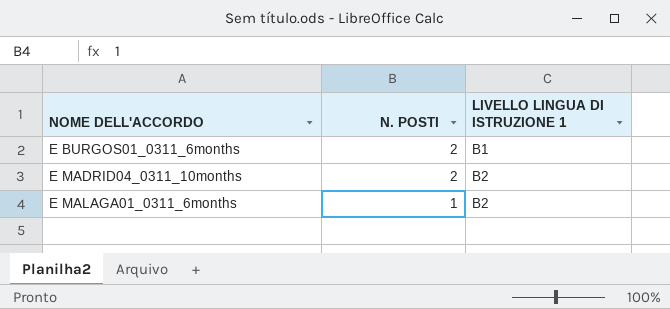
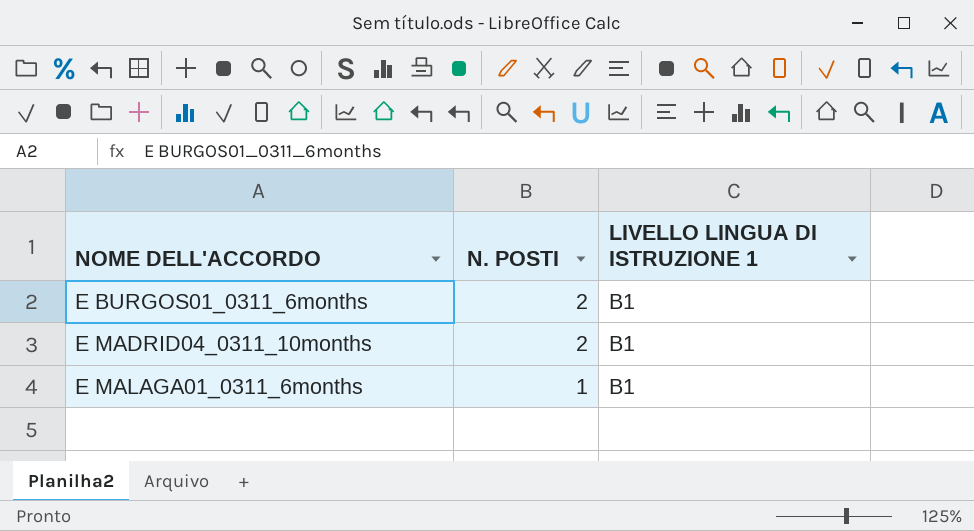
E MADRID04_0311_10months | LIVELLO LINGUA DI ISTRUZIONE 1: B2 -> B1
E MALAGA01_0311_6months | LIVELLO LINGUA DI ISTRUZIONE 1: B2 -> B1

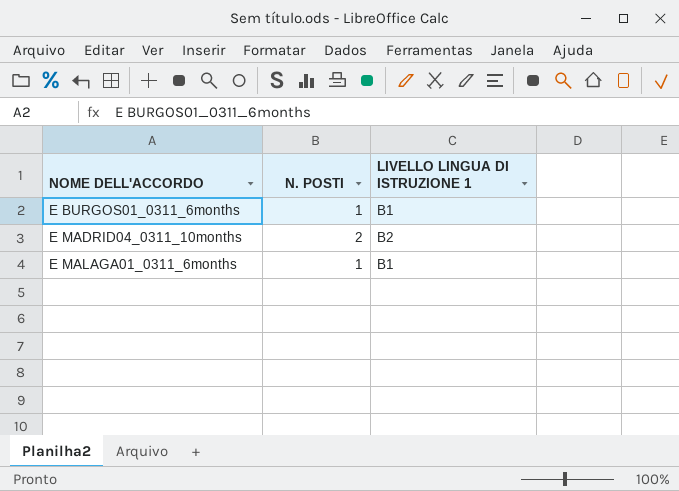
E BURGOS01_0311_6months | N. POSTI: 2 -> 1
E MADRID04_0311_10months | LIVELLO LINGUA DI ISTRUZIONE 1: B1 -> B2

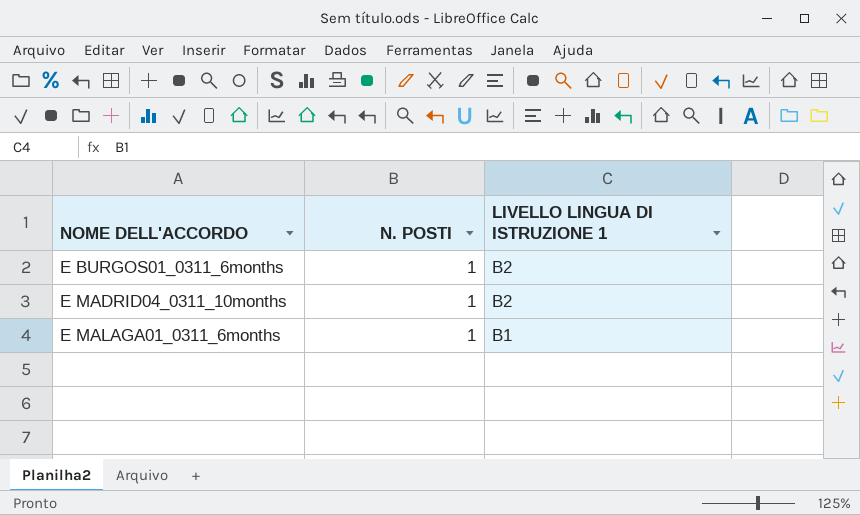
E BURGOS01_0311_6months | LIVELLO LINGUA DI ISTRUZIONE 1: B1 -> B2
E MADRID04_0311_10months | N. POSTI: 2 -> 1

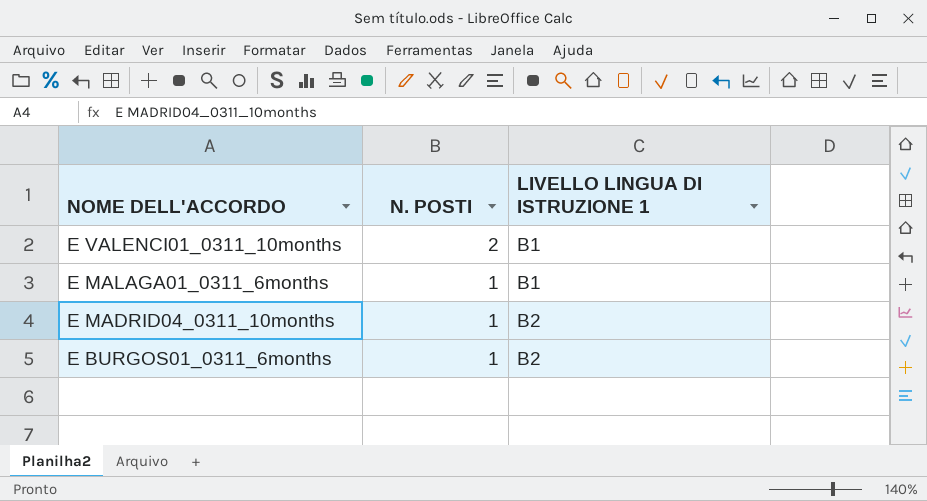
row order: NOME DELL'ACCORDO ascending -> NOME DELL'ACCORDO descending
row E VALENCI01_0311_10months: none -> 2 | B1

